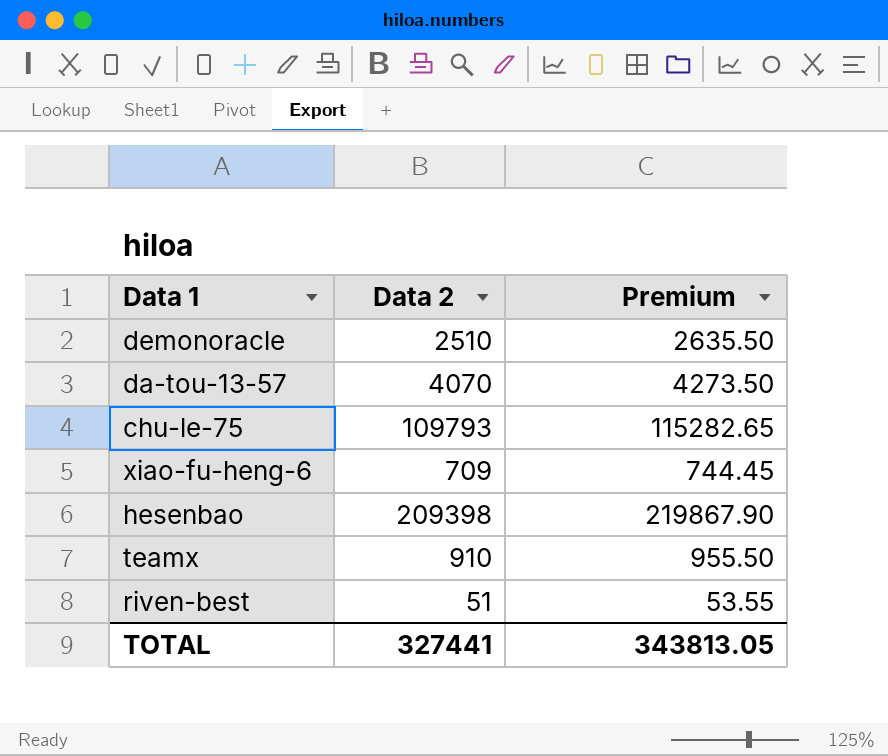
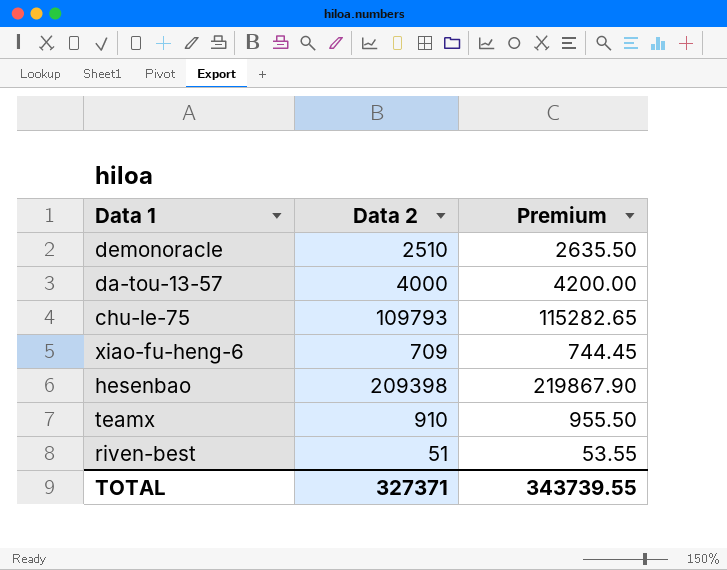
da-tou-13-57 | Data 2: 4070 -> 4000
da-tou-13-57 | Premium: 4273.50 -> 4200.00
TOTAL | Data 2: 327441 -> 327371
TOTAL | Premium: 343813.05 -> 343739.55

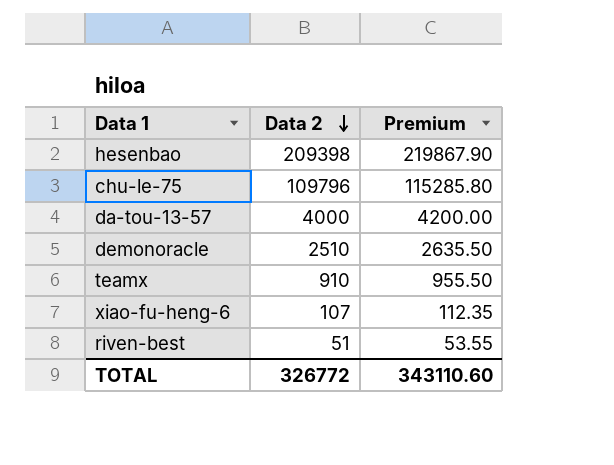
row order: none -> Data 2 descending
chu-le-75 | Data 2: 109793 -> 109796
chu-le-75 | Premium: 115282.65 -> 115285.80
xiao-fu-heng-6 | Data 2: 709 -> 107
xiao-fu-heng-6 | Premium: 744.45 -> 112.35
TOTAL | Data 2: 327371 -> 326772
TOTAL | Premium: 343739.55 -> 343110.60

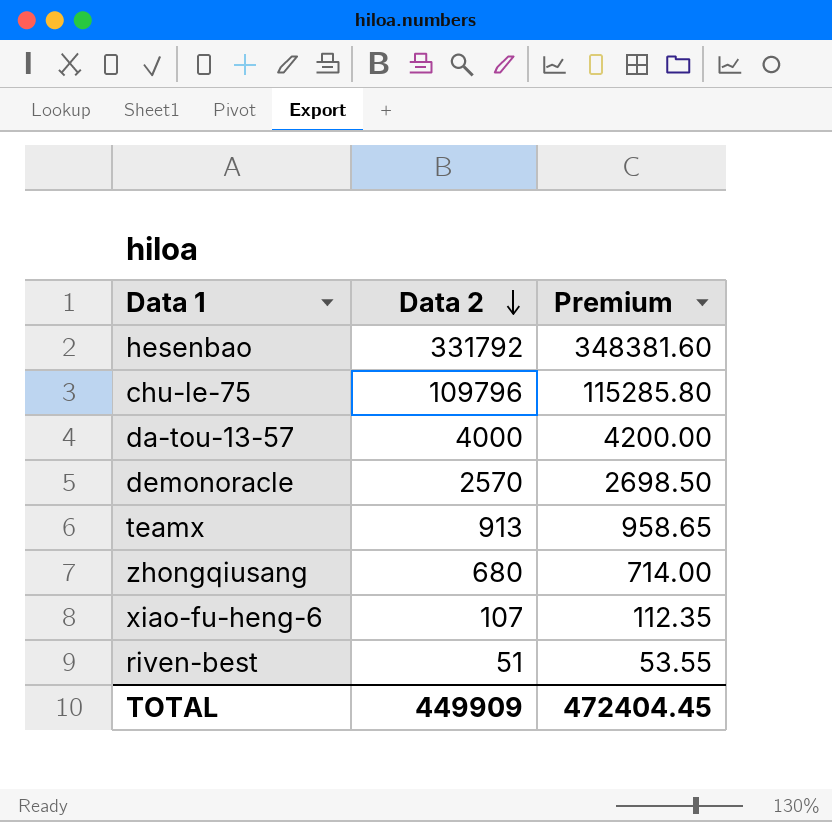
hesenbao | Data 2: 209398 -> 331792
hesenbao | Premium: 219867.90 -> 348381.60
demonoracle | Data 2: 2510 -> 2570
demonoracle | Premium: 2635.50 -> 2698.50
teamx | Data 2: 910 -> 913
teamx | Premium: 955.50 -> 958.65
row zhongqiusang: none -> 680 | 714.00
TOTAL | Data 2: 326772 -> 449909
TOTAL | Premium: 343110.60 -> 472404.45

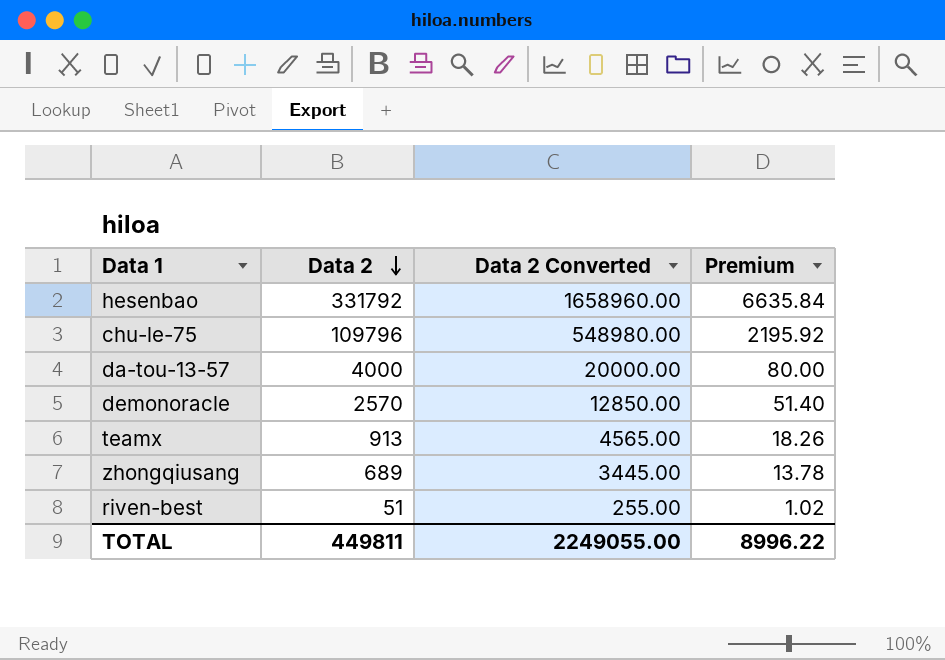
column Data 2 Converted | formula: none -> [Data 2] * 5
column Premium | formula: [Data 2] * 1.05 -> [Data 2] * 0.02
row xiao-fu-heng-6: 107 | 112.35 -> none
zhongqiusang | Data 2: 680 -> 689
TOTAL | Data 2: 449909 -> 449811
TOTAL | Premium: 472404.45 -> 8996.22

